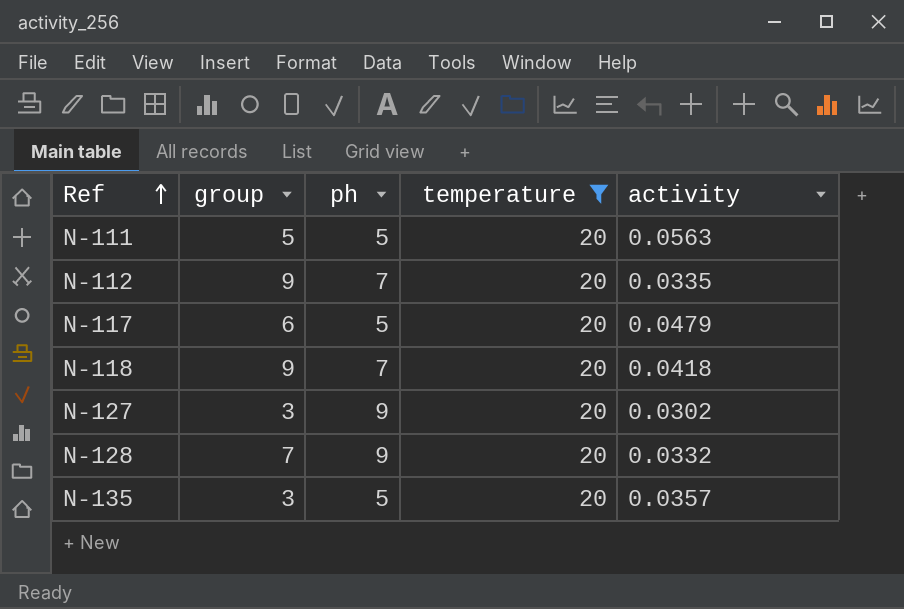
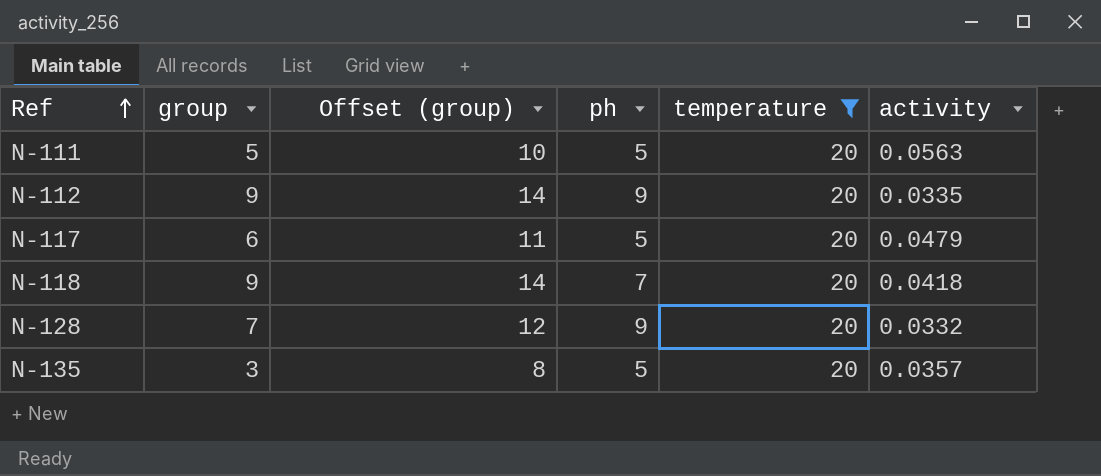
column Offset (group) | formula: none -> [group] + 5
row N-127: 3 | 9 | 20 | 0.0302 -> none
N-112 | ph: 7 -> 9

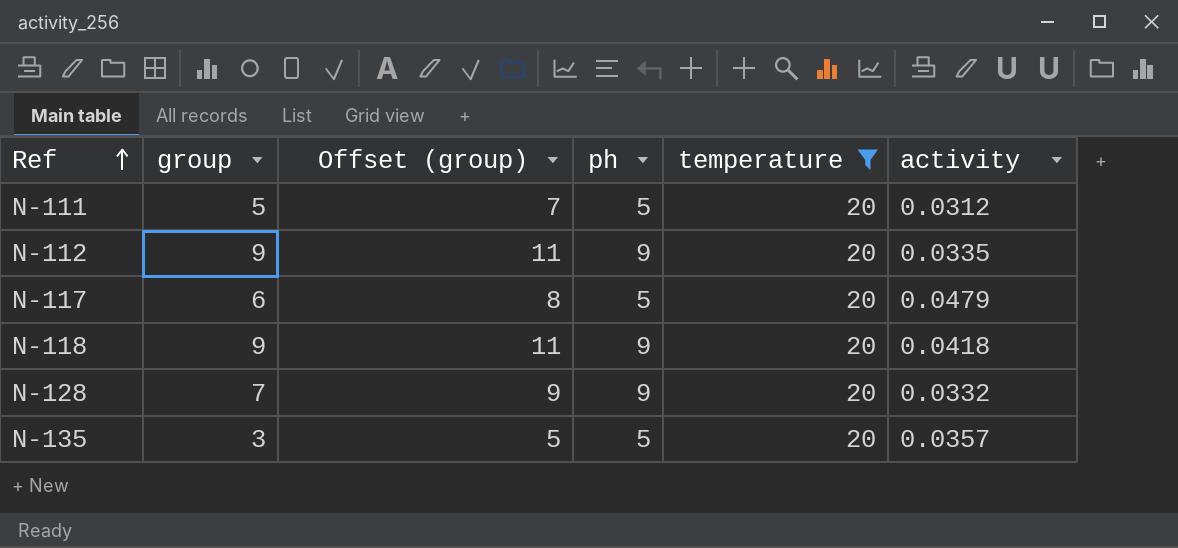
column Offset (group) | formula: [group] + 5 -> [group] + 2
N-111 | activity: 0.0563 -> 0.0312
N-118 | ph: 7 -> 9

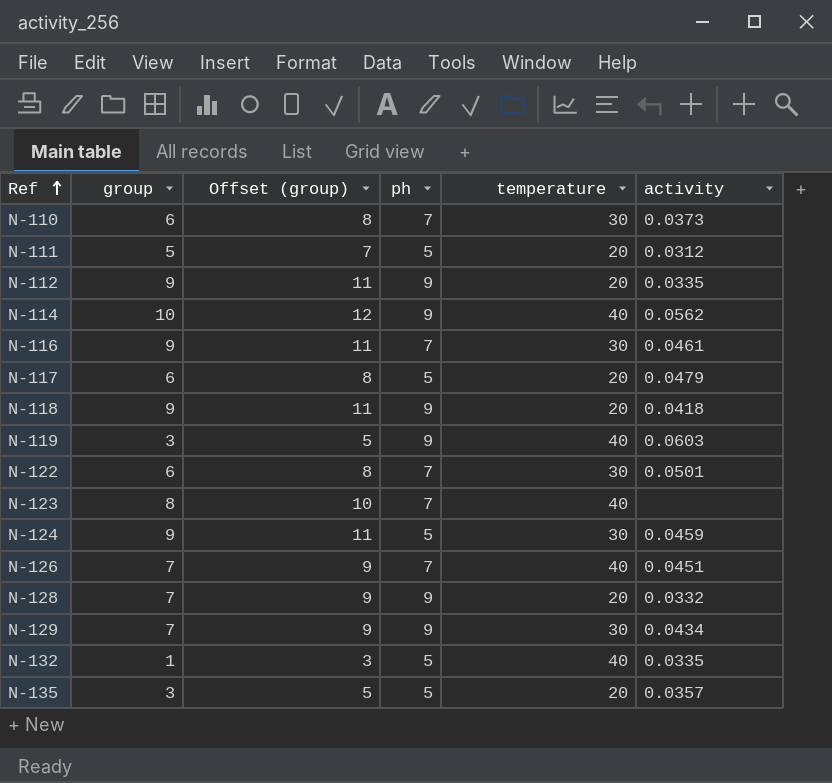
filter: temperature = 20 -> none

